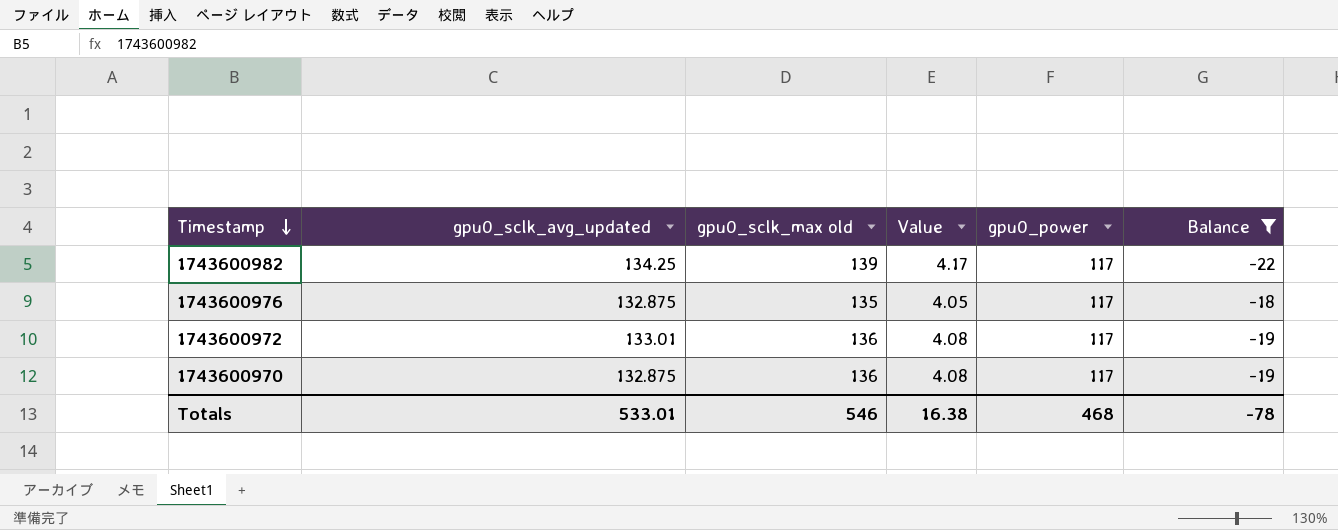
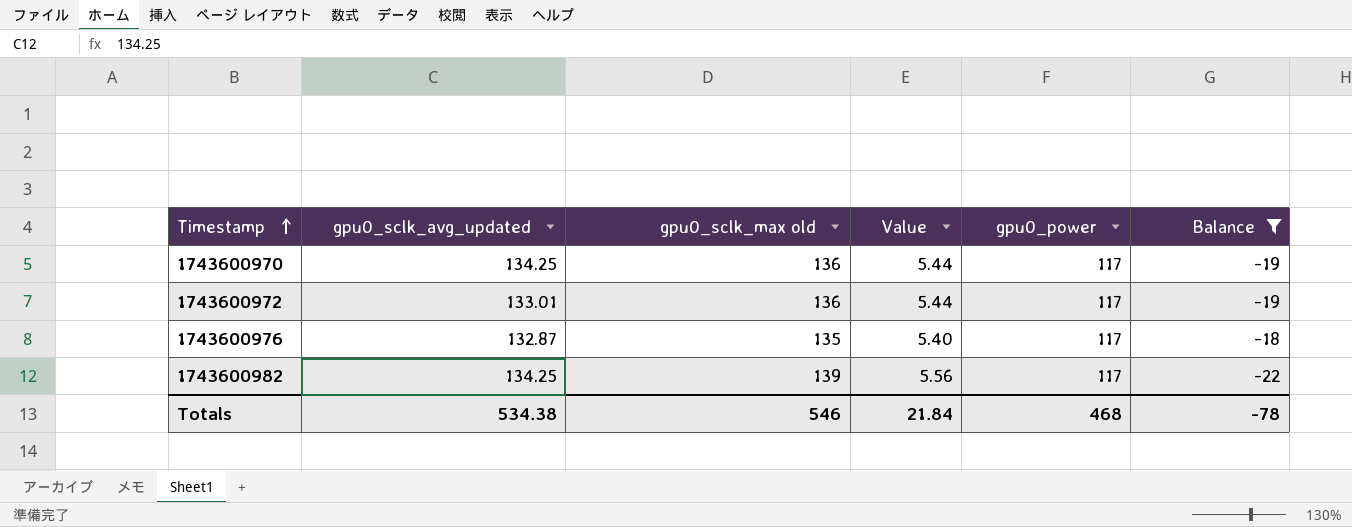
row order: Timestamp descending -> Timestamp ascending
column Value | formula: [gpu0_sclk_max old] * 0.03 -> [gpu0_sclk_max old] * 0.04
1743600970 | gpu0_sclk_avg_updated: 132.875 -> 134.25
1743600976 | gpu0_sclk_avg_updated: 132.875 -> 132.87
Totals | gpu0_sclk_avg_updated: 533.01 -> 534.38
Totals | Value: 16.38 -> 21.84

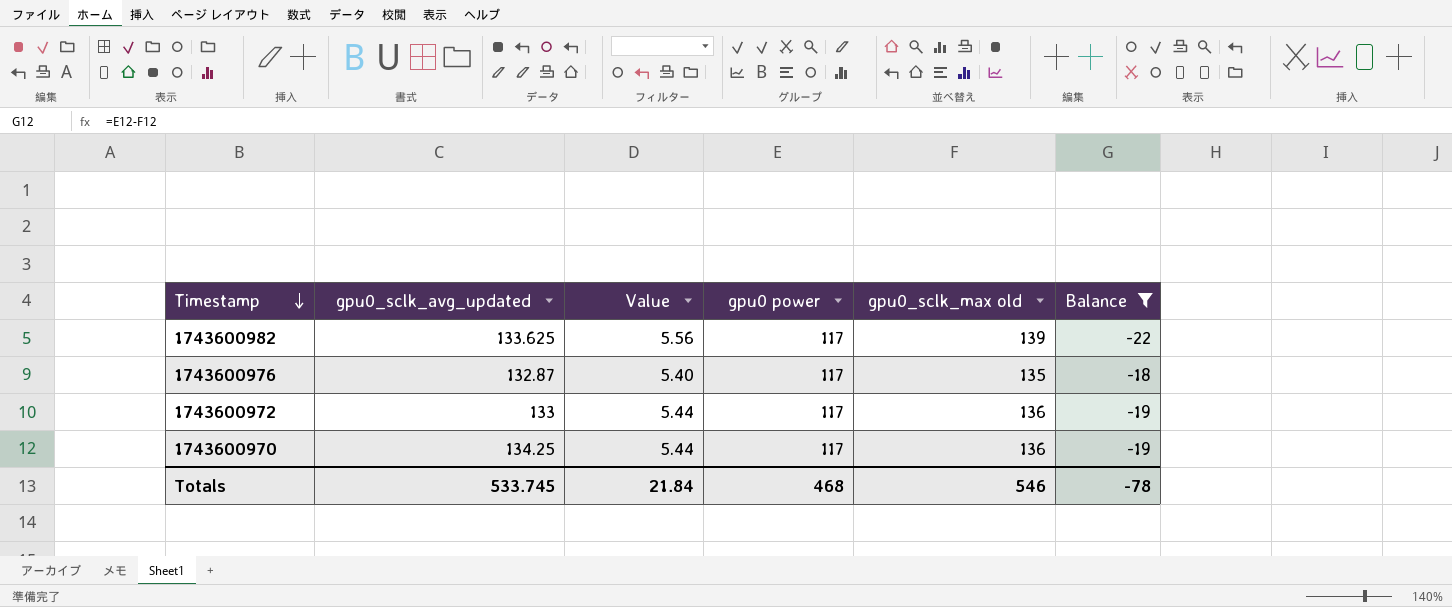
row order: Timestamp ascending -> Timestamp descending
column name: gpu0_power -> gpu0 power
column gpu0_sclk_max old | position: 3 -> 5
1743600982 | gpu0_sclk_avg_updated: 134.25 -> 133.625
1743600972 | gpu0_sclk_avg_updated: 133.01 -> 133
Totals | gpu0_sclk_avg_updated: 534.38 -> 533.745

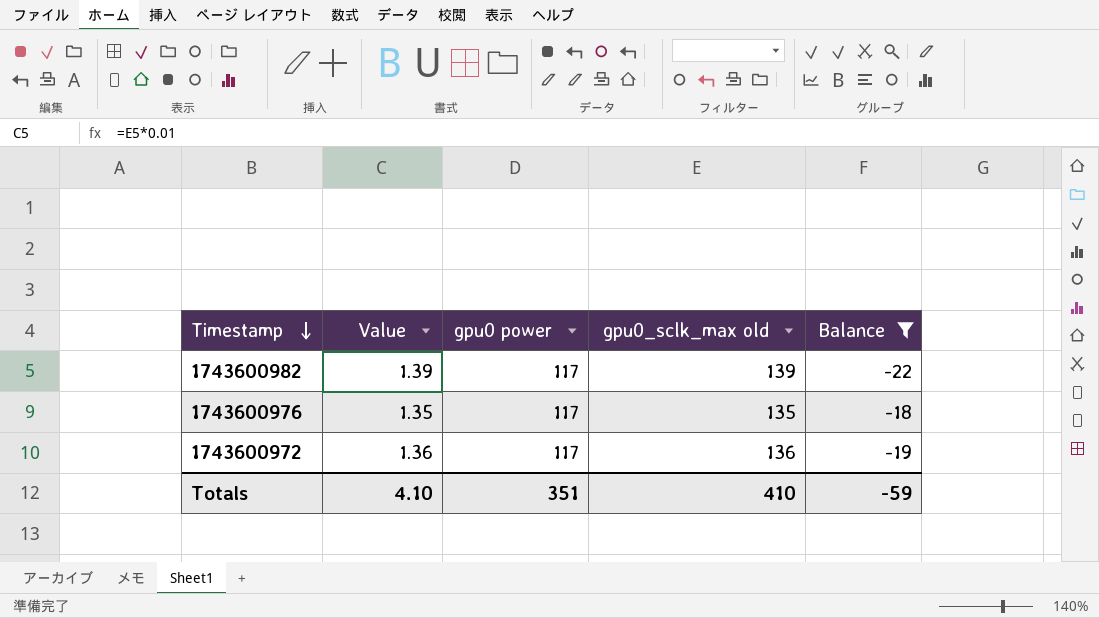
column gpu0_sclk_avg_updated | position: 2 -> none
column Value | formula: [gpu0_sclk_max old] * 0.04 -> [gpu0_sclk_max old] * 0.01
row 1743600970: 134.25 | 5.44 | 117 | 136 | -19 -> none
Totals | Value: 21.84 -> 4.10
Totals | gpu0 power: 468 -> 351
Totals | gpu0_sclk_max old: 546 -> 410
Totals | Balance: -78 -> -59

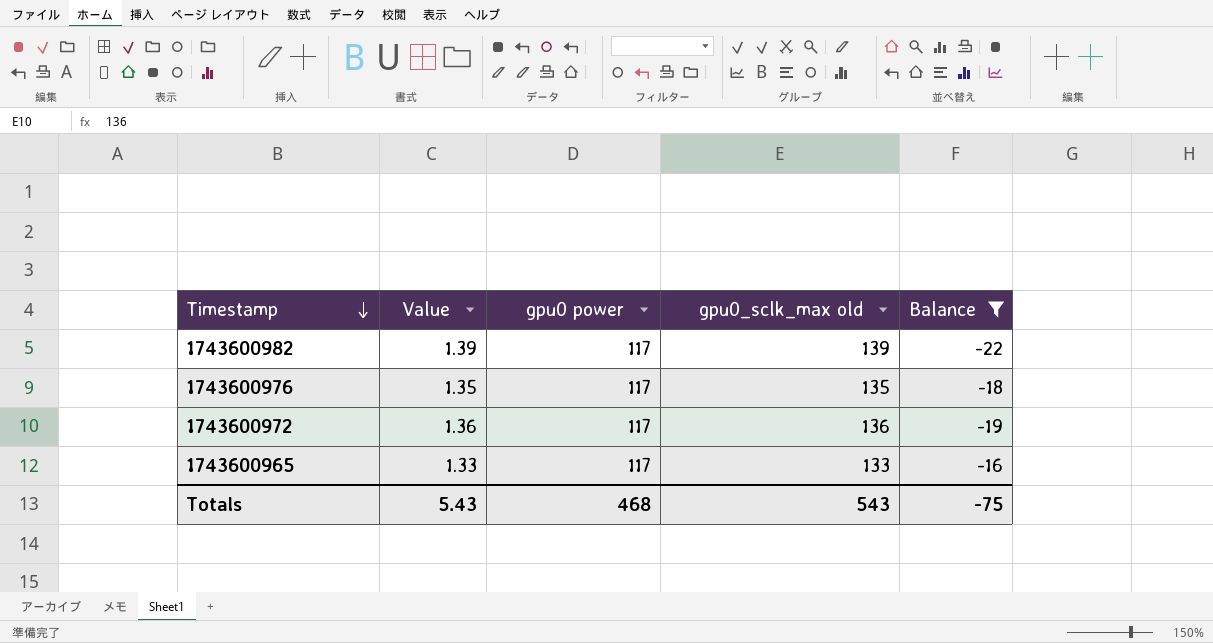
row 1743600965: none -> 1.33 | 117 | 133 | -16
Totals | Value: 4.10 -> 5.43
Totals | gpu0 power: 351 -> 468
Totals | gpu0_sclk_max old: 410 -> 543
Totals | Balance: -59 -> -75

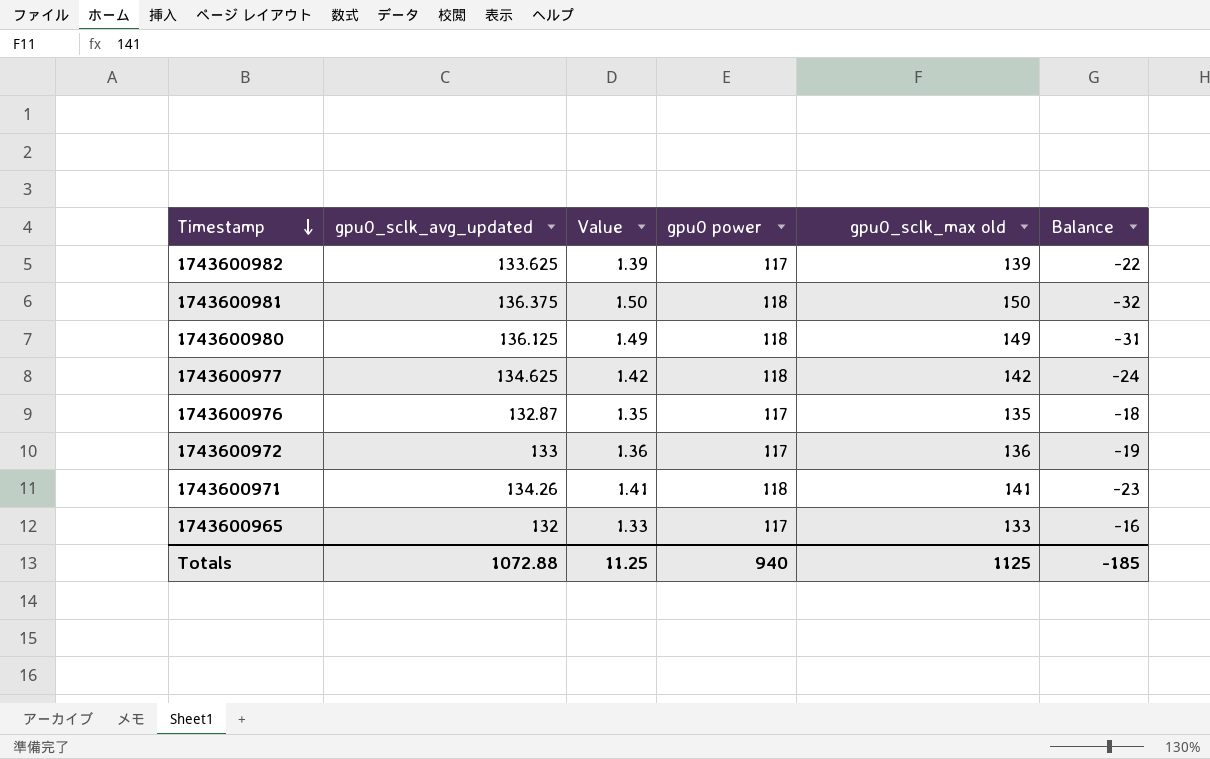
filter: Balance >= -22 -> none
column gpu0_sclk_avg_updated | position: none -> 2
Totals | Value: 5.43 -> 11.25
Totals | gpu0 power: 468 -> 940
Totals | gpu0_sclk_max old: 543 -> 1125
Totals | Balance: -75 -> -185

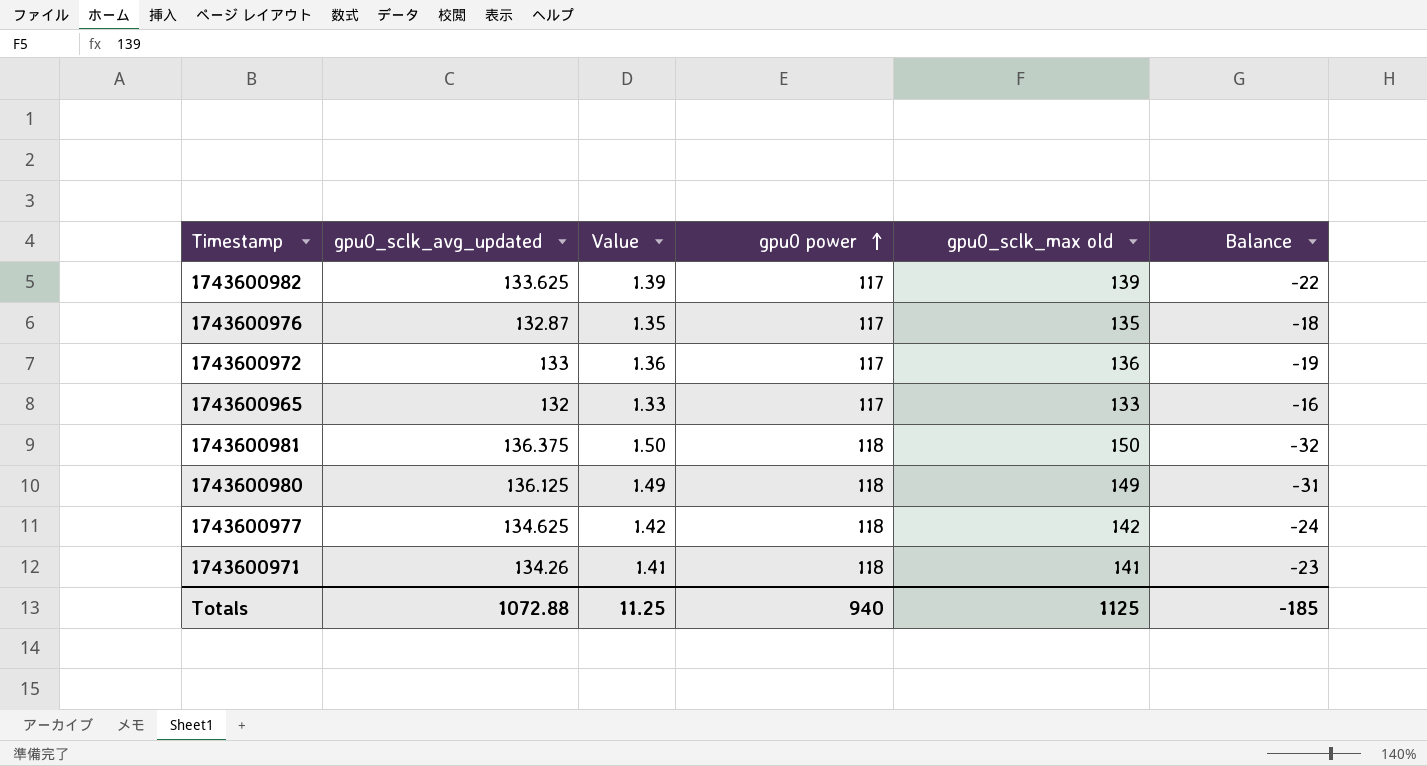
row order: Timestamp descending -> gpu0 power ascending

